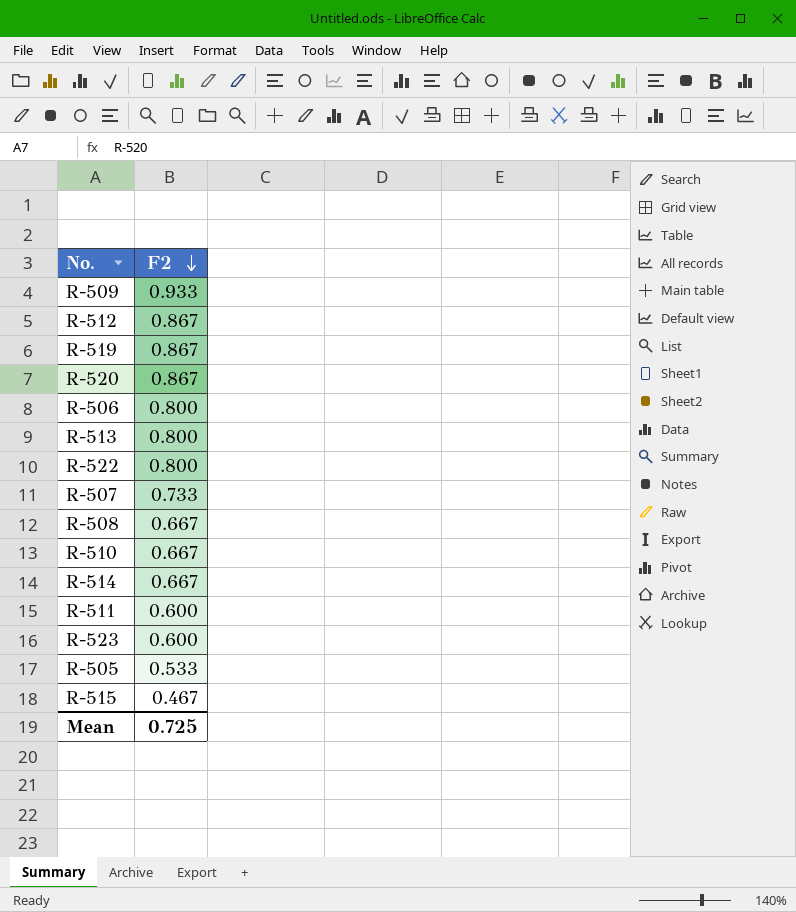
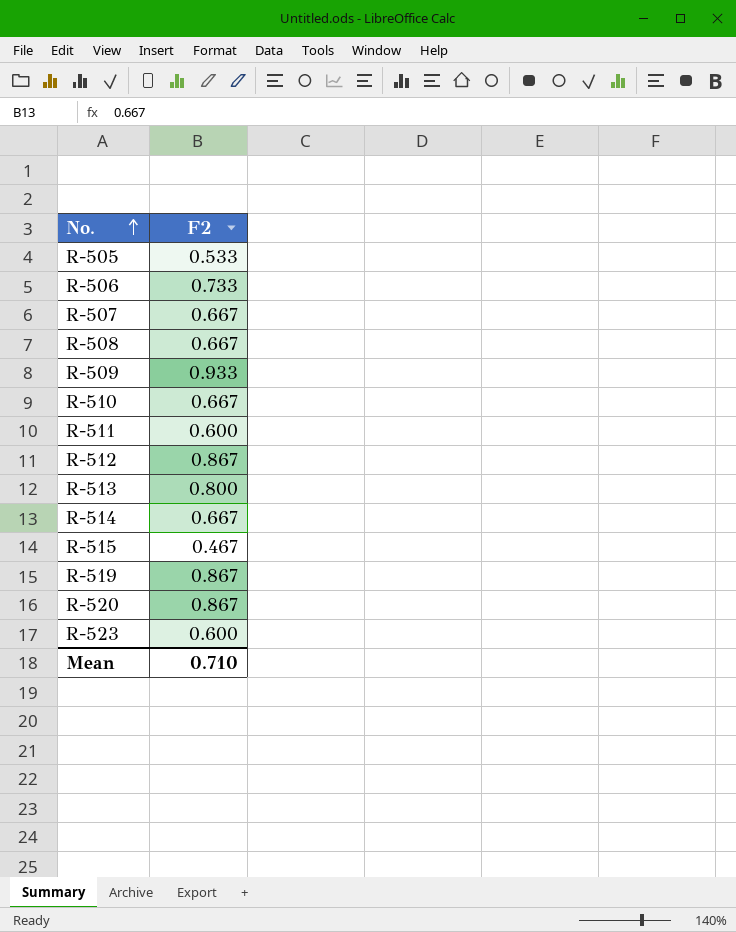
row order: F2 descending -> No. ascending
row R-522: 0.800 -> none
R-506 | F2: 0.800 -> 0.733
R-507 | F2: 0.733 -> 0.667
Mean | F2: 0.725 -> 0.710

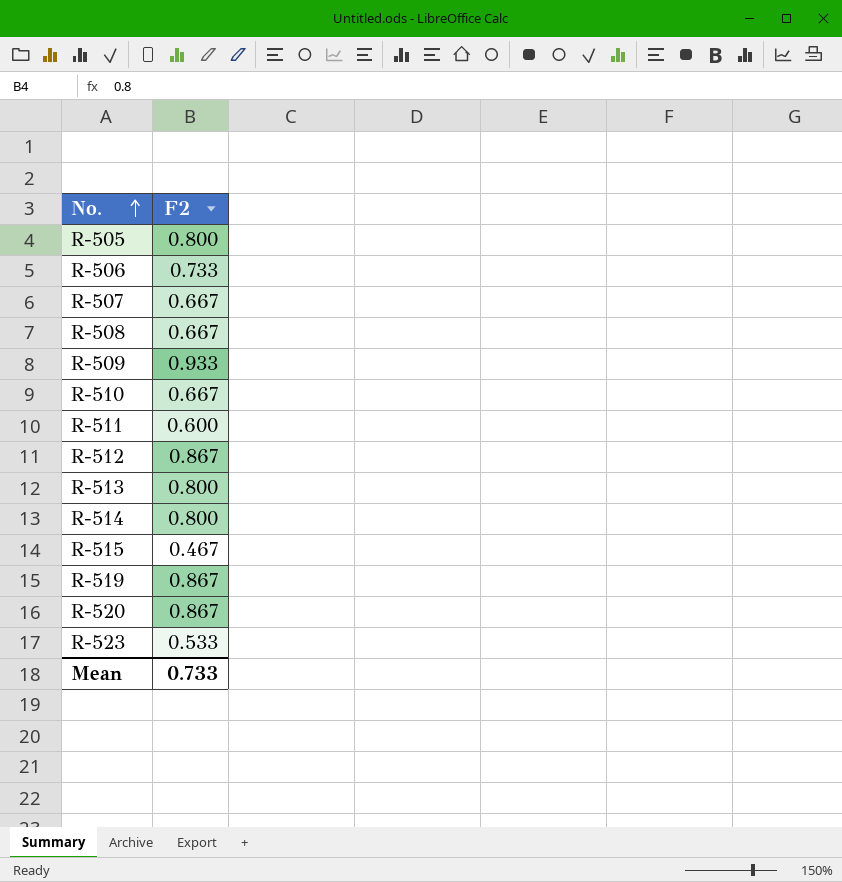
R-505 | F2: 0.533 -> 0.800
R-514 | F2: 0.667 -> 0.800
R-523 | F2: 0.600 -> 0.533
Mean | F2: 0.710 -> 0.733

